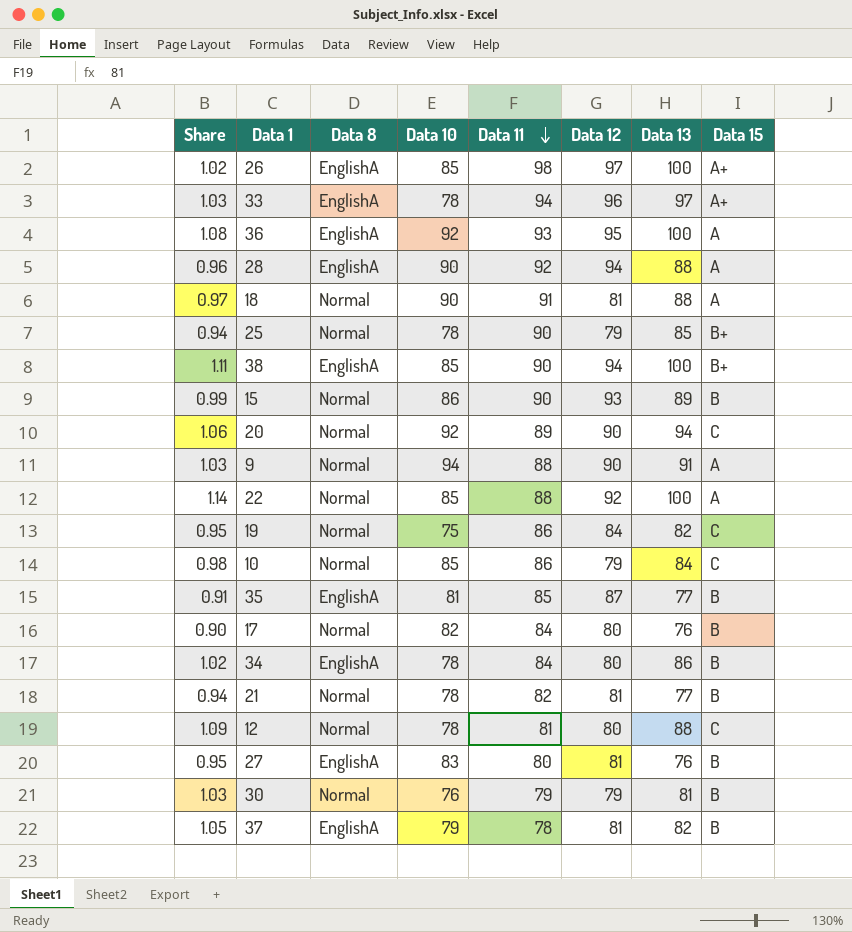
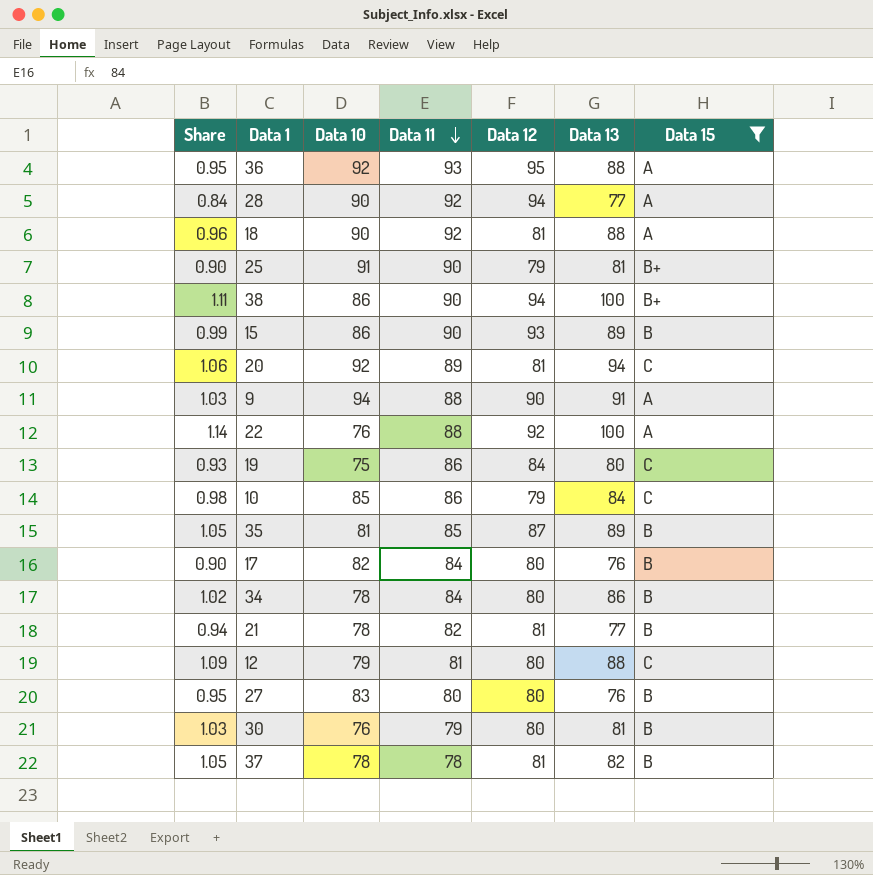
filter: none -> Data 15 != A+
column Data 8 | position: 3 -> none
36 | Share: 1.08 -> 0.95
36 | Data 13: 100 -> 88
28 | Share: 0.96 -> 0.84
28 | Data 13: 88 -> 77
18 | Share: 0.97 -> 0.96
18 | Data 11: 91 -> 92
25 | Share: 0.94 -> 0.90
25 | Data 10: 78 -> 91
25 | Data 13: 85 -> 81
38 | Data 10: 85 -> 86
20 | Data 12: 90 -> 81
22 | Data 10: 85 -> 76
19 | Share: 0.95 -> 0.93
19 | Data 13: 82 -> 80
35 | Share: 0.91 -> 1.05
35 | Data 13: 77 -> 89
12 | Data 10: 78 -> 79
27 | Data 12: 81 -> 80
30 | Data 12: 79 -> 80
37 | Data 10: 79 -> 78

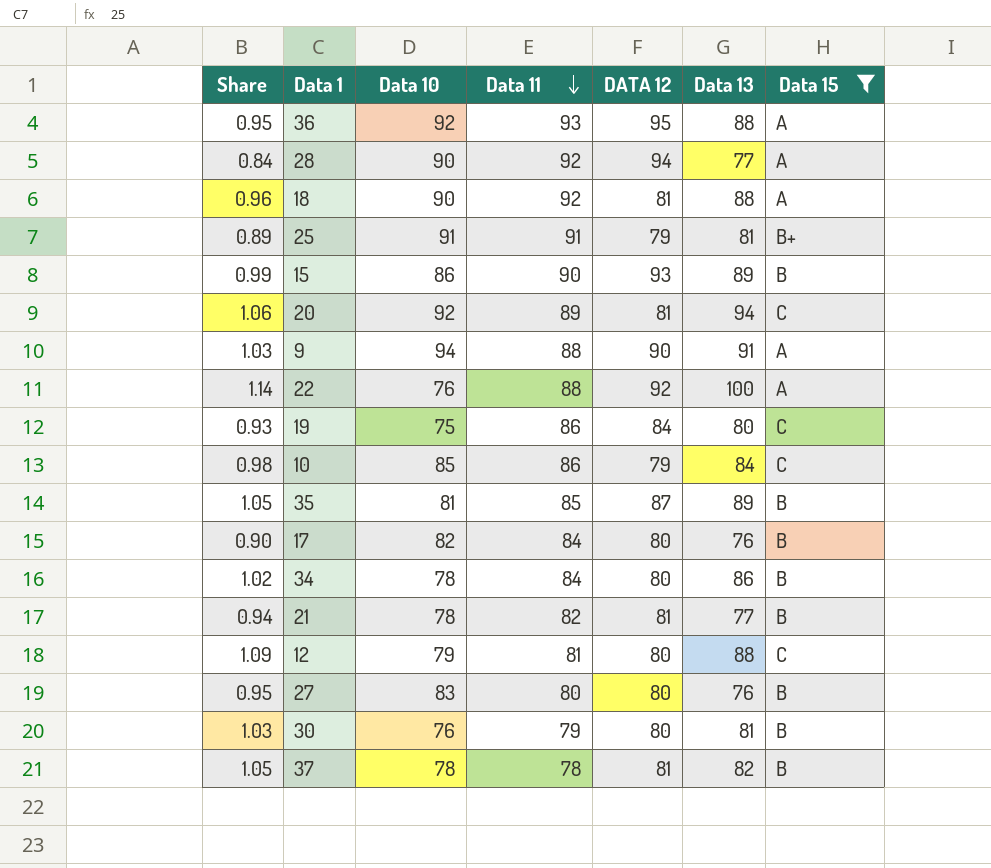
column name: Data 12 -> DATA 12
row 38: 1.11 | 86 | 90 | 94 | 100 | B+ -> none
25 | Share: 0.90 -> 0.89
25 | Data 11: 90 -> 91

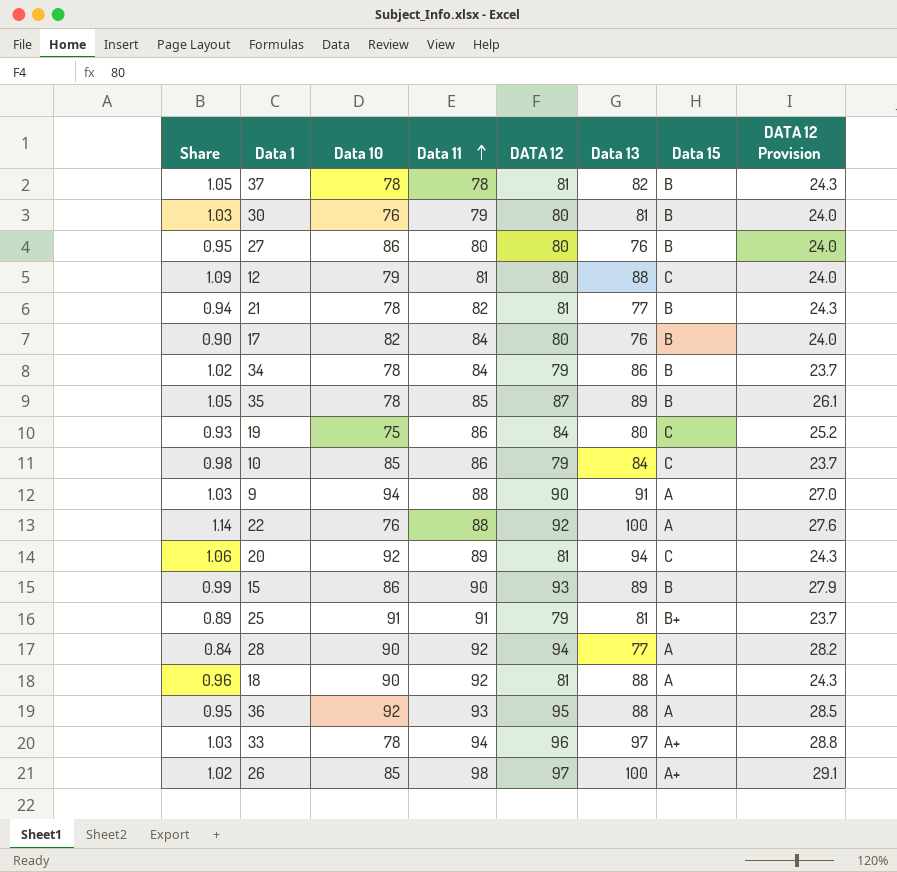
filter: Data 15 != A+ -> none
row order: Data 11 descending -> Data 11 ascending
column DATA 12 Provision | formula: none -> [DATA 12] * 0.3
27 | Data 10: 83 -> 86
34 | DATA 12: 80 -> 79
35 | Data 10: 81 -> 78

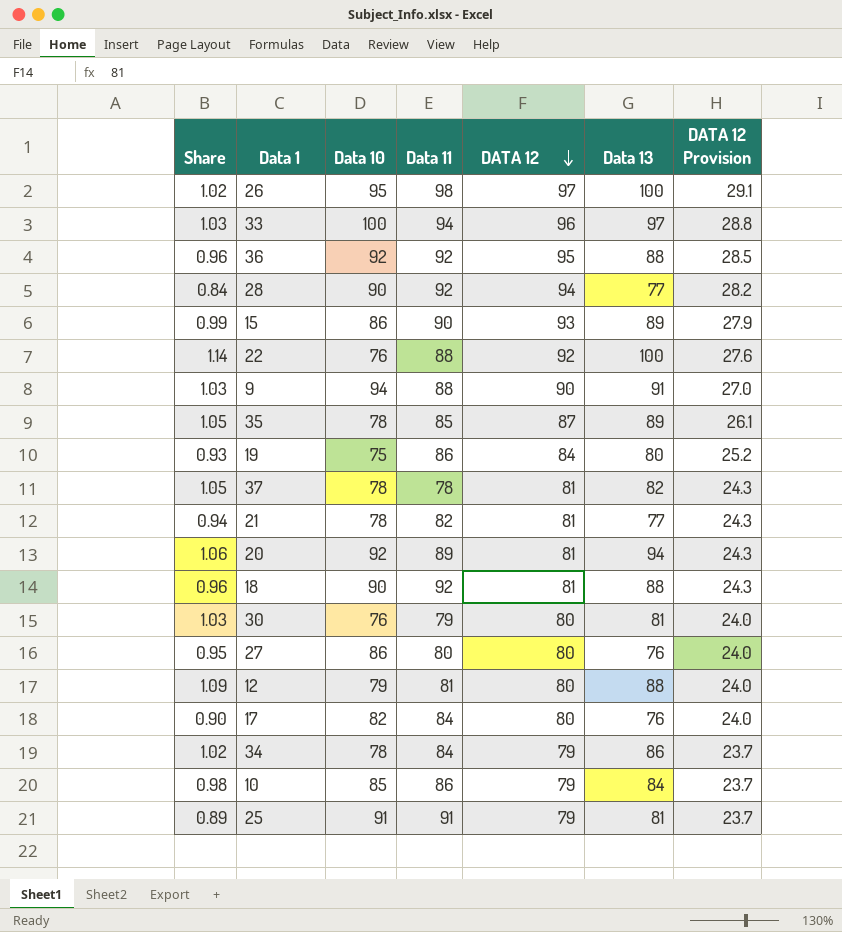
row order: Data 11 ascending -> DATA 12 descending
column Data 15 | position: 7 -> none
26 | Data 10: 85 -> 95
33 | Data 10: 78 -> 100
36 | Share: 0.95 -> 0.96
36 | Data 11: 93 -> 92

